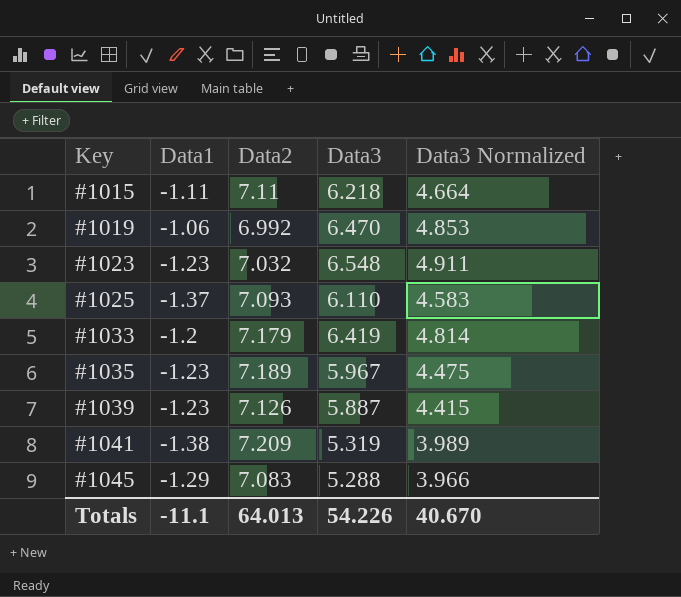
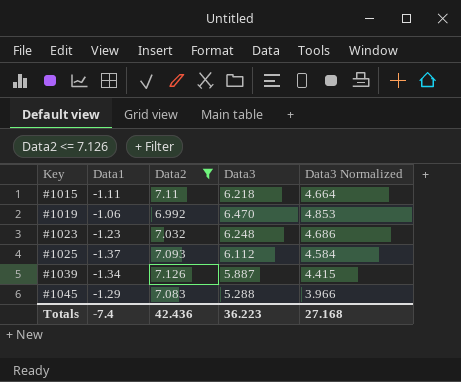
filter: none -> Data2 <= 7.126
#1023 | Data3: 6.548 -> 6.248
#1023 | Data3 Normalized: 4.911 -> 4.686
#1025 | Data3: 6.110 -> 6.112
#1025 | Data3 Normalized: 4.583 -> 4.584
#1039 | Data1: -1.23 -> -1.34
Totals | Data1: -11.1 -> -7.4
Totals | Data2: 64.013 -> 42.436
Totals | Data3: 54.226 -> 36.223
Totals | Data3 Normalized: 40.670 -> 27.168

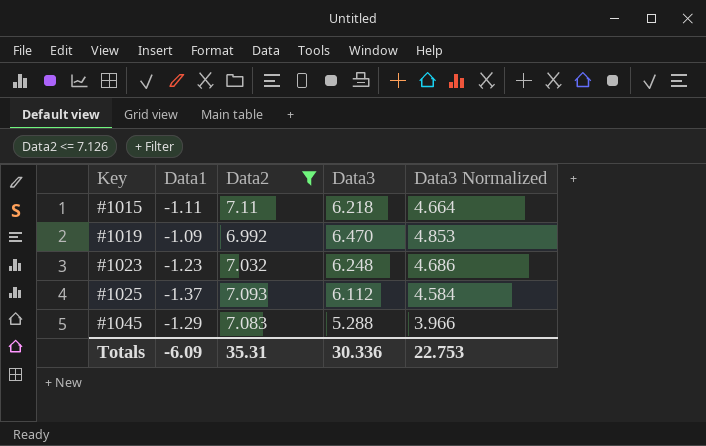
row #1039: -1.34 | 7.126 | 5.887 | 4.415 -> none
#1019 | Data1: -1.06 -> -1.09
Totals | Data1: -7.4 -> -6.09
Totals | Data2: 42.436 -> 35.31
Totals | Data3: 36.223 -> 30.336
Totals | Data3 Normalized: 27.168 -> 22.753

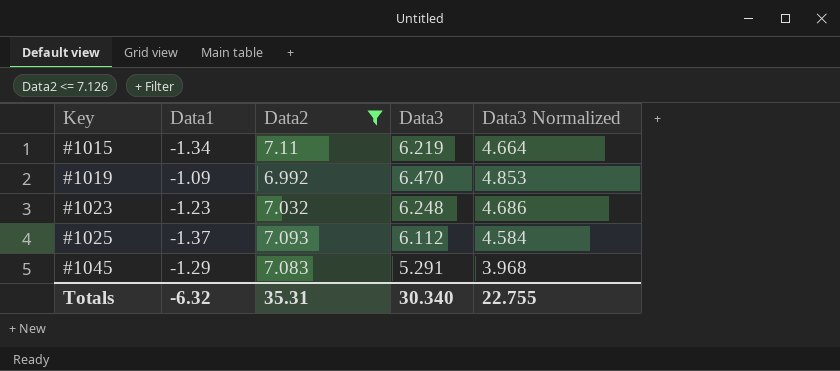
#1015 | Data1: -1.11 -> -1.34
#1015 | Data3: 6.218 -> 6.219
#1045 | Data3: 5.288 -> 5.291
#1045 | Data3 Normalized: 3.966 -> 3.968
Totals | Data1: -6.09 -> -6.32
Totals | Data3: 30.336 -> 30.340
Totals | Data3 Normalized: 22.753 -> 22.755

